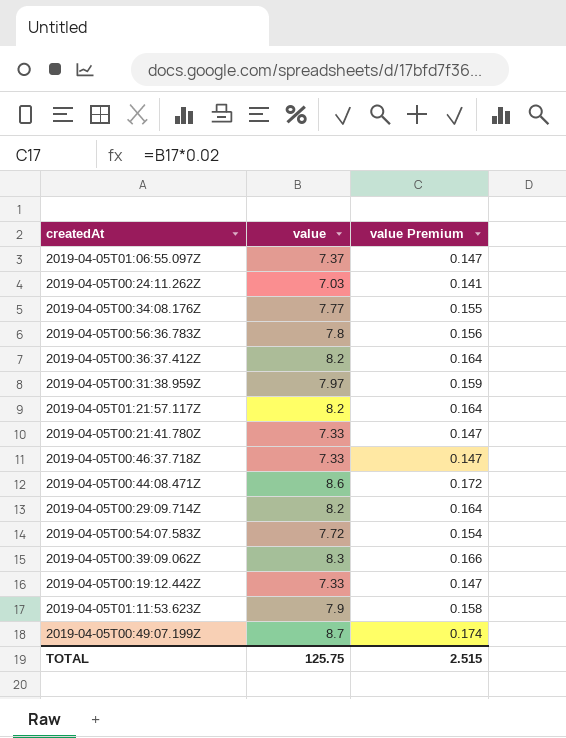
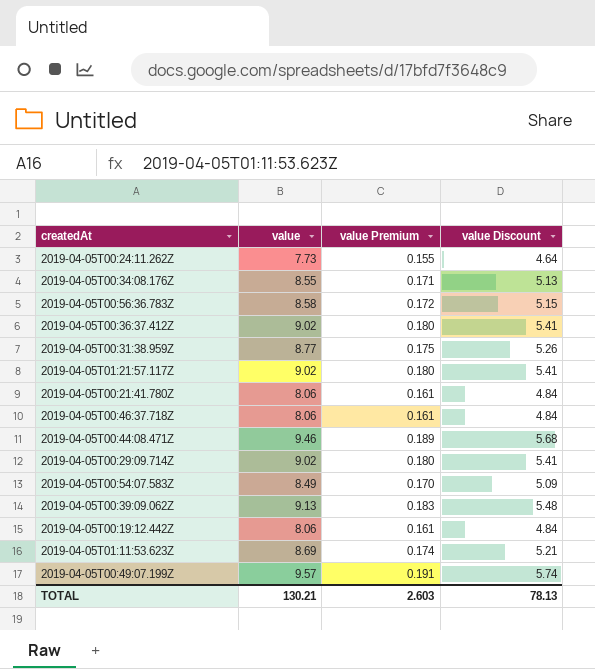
column value Discount | formula: none -> [value] * 0.6
row 2019-04-05T01:06:55.097Z: 7.37 | 0.147 -> none
2019-04-05T00:24:11.262Z | value: 7.03 -> 7.73
2019-04-05T00:24:11.262Z | value Premium: 0.141 -> 0.155
2019-04-05T00:34:08.176Z | value: 7.77 -> 8.55
2019-04-05T00:34:08.176Z | value Premium: 0.155 -> 0.171
2019-04-05T00:56:36.783Z | value: 7.8 -> 8.58
2019-04-05T00:56:36.783Z | value Premium: 0.156 -> 0.172
2019-04-05T00:36:37.412Z | value: 8.2 -> 9.02
2019-04-05T00:36:37.412Z | value Premium: 0.164 -> 0.180
2019-04-05T00:31:38.959Z | value: 7.97 -> 8.77
2019-04-05T00:31:38.959Z | value Premium: 0.159 -> 0.175
2019-04-05T01:21:57.117Z | value: 8.2 -> 9.02
2019-04-05T01:21:57.117Z | value Premium: 0.164 -> 0.180
2019-04-05T00:21:41.780Z | value: 7.33 -> 8.06
2019-04-05T00:21:41.780Z | value Premium: 0.147 -> 0.161
2019-04-05T00:46:37.718Z | value: 7.33 -> 8.06
2019-04-05T00:46:37.718Z | value Premium: 0.147 -> 0.161
2019-04-05T00:44:08.471Z | value: 8.6 -> 9.46
2019-04-05T00:44:08.471Z | value Premium: 0.172 -> 0.189
2019-04-05T00:29:09.714Z | value: 8.2 -> 9.02
2019-04-05T00:29:09.714Z | value Premium: 0.164 -> 0.180
2019-04-05T00:54:07.583Z | value: 7.72 -> 8.49
2019-04-05T00:54:07.583Z | value Premium: 0.154 -> 0.170
2019-04-05T00:39:09.062Z | value: 8.3 -> 9.13
2019-04-05T00:39:09.062Z | value Premium: 0.166 -> 0.183
2019-04-05T00:19:12.442Z | value: 7.33 -> 8.06
2019-04-05T00:19:12.442Z | value Premium: 0.147 -> 0.161
2019-04-05T01:11:53.623Z | value: 7.9 -> 8.69
2019-04-05T01:11:53.623Z | value Premium: 0.158 -> 0.174
2019-04-05T00:49:07.199Z | value: 8.7 -> 9.57
2019-04-05T00:49:07.199Z | value Premium: 0.174 -> 0.191
TOTAL | value: 125.75 -> 130.21
TOTAL | value Premium: 2.515 -> 2.603

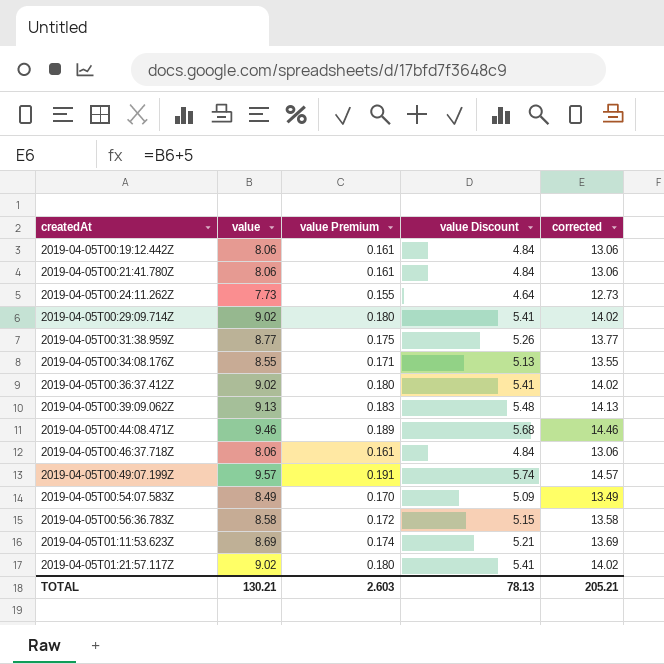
row order: none -> createdAt ascending
column corrected | formula: none -> [value] + 5

